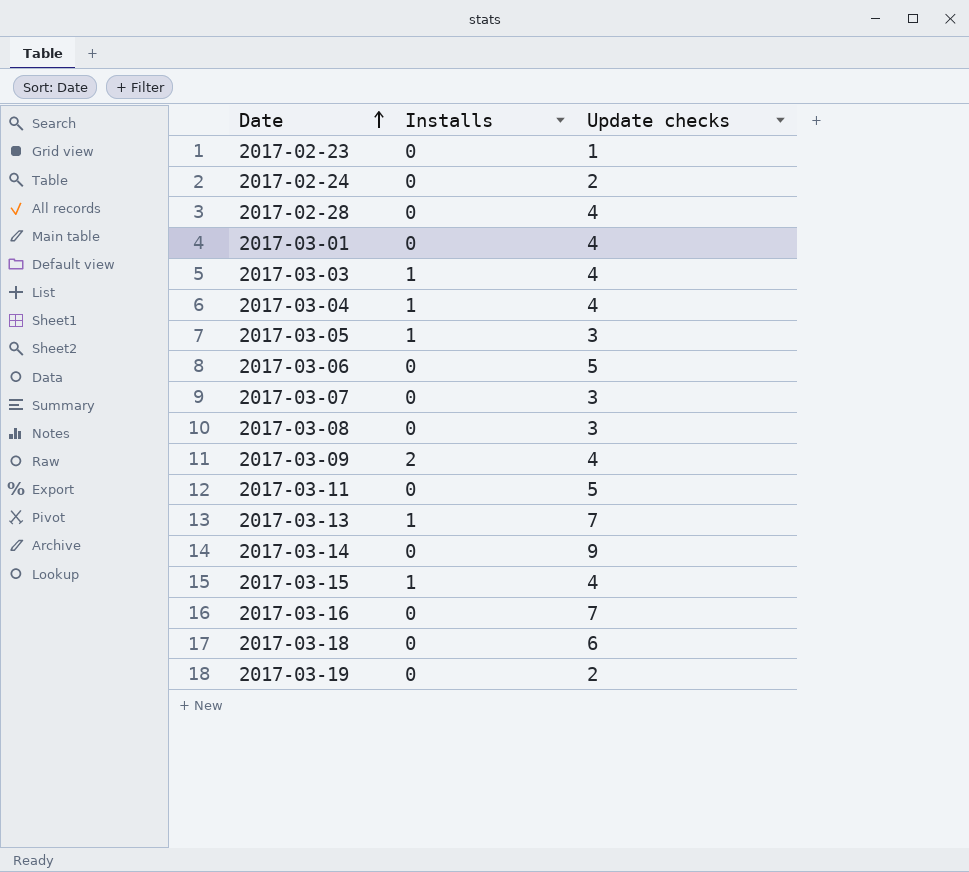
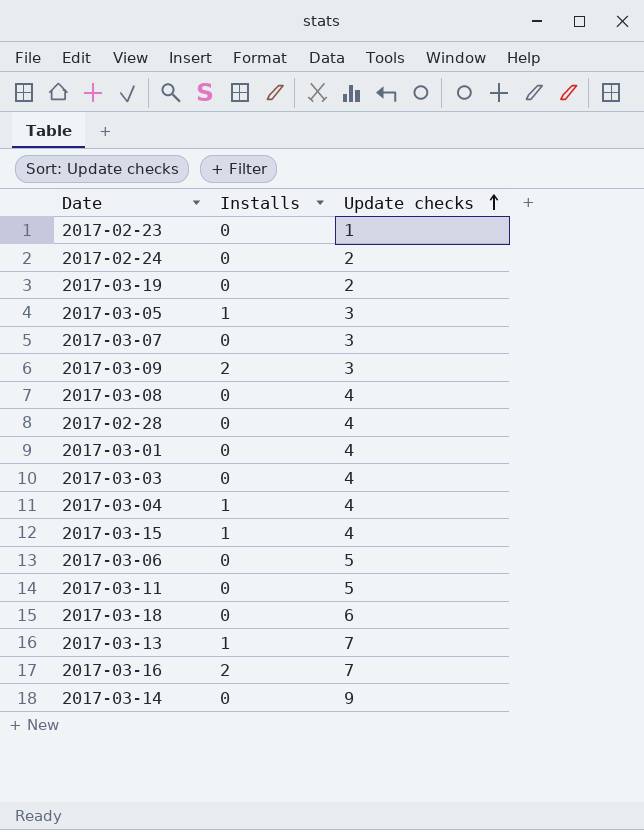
row order: Date ascending -> Update checks ascending
2017-03-09 | Update checks: 4 -> 3
2017-03-08 | Update checks: 3 -> 4
2017-03-03 | Installs: 1 -> 0
2017-03-16 | Installs: 0 -> 2

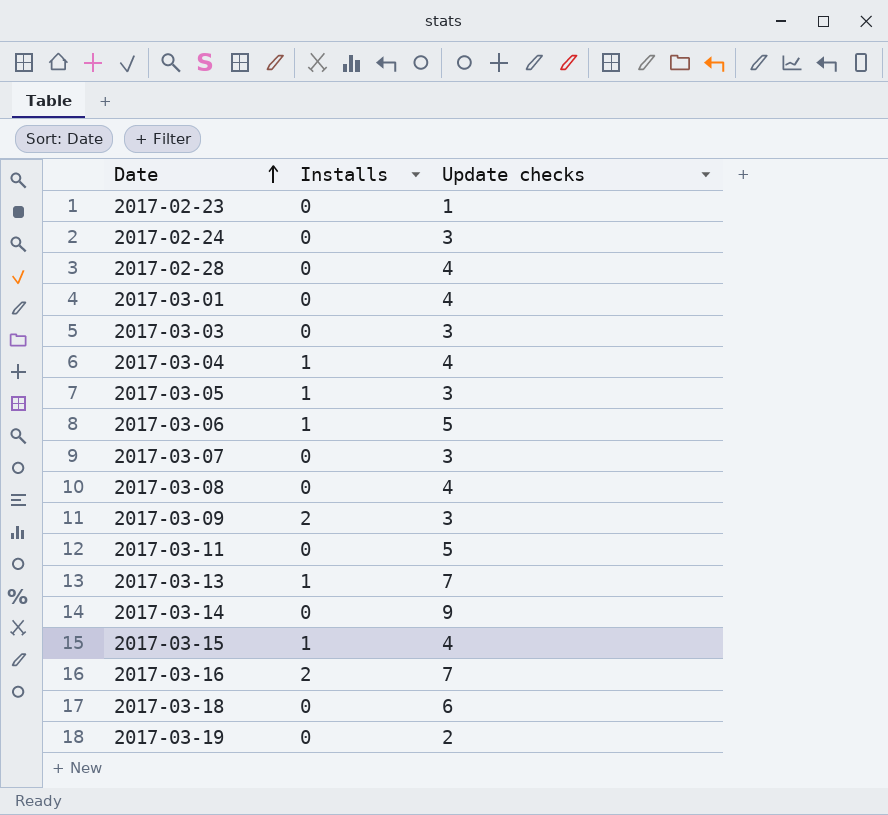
row order: Update checks ascending -> Date ascending
2017-02-24 | Update checks: 2 -> 3
2017-03-03 | Update checks: 4 -> 3
2017-03-06 | Installs: 0 -> 1

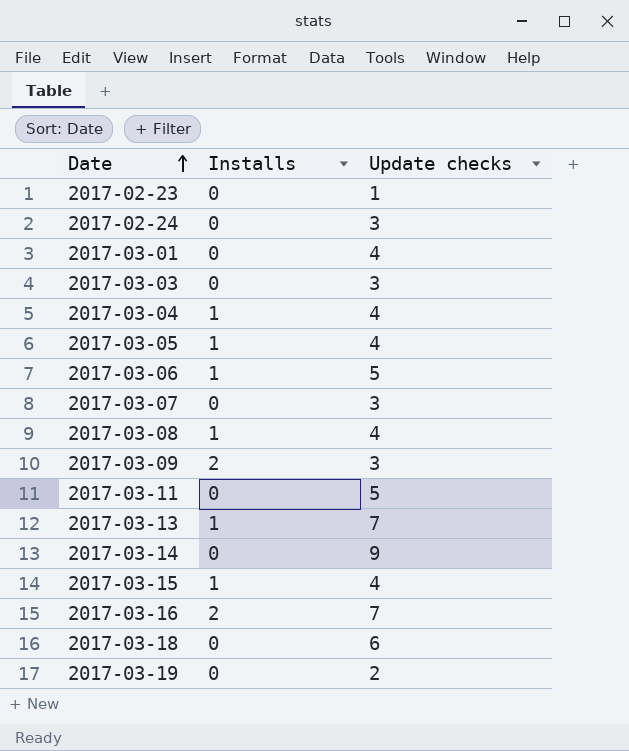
row 2017-02-28: 0 | 4 -> none
2017-03-05 | Update checks: 3 -> 4
2017-03-08 | Installs: 0 -> 1

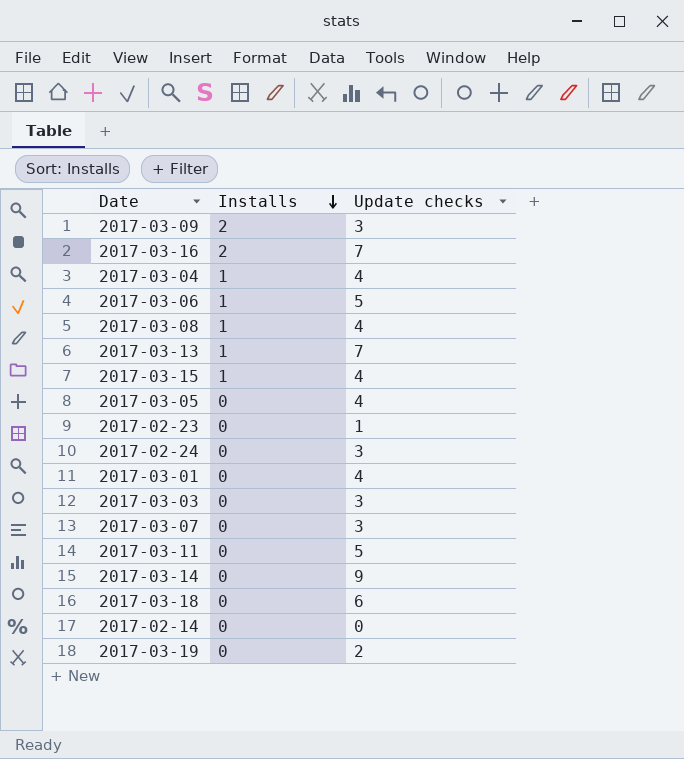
row order: Date ascending -> Installs descending
2017-03-05 | Installs: 1 -> 0
row 2017-02-14: none -> 0 | 0

